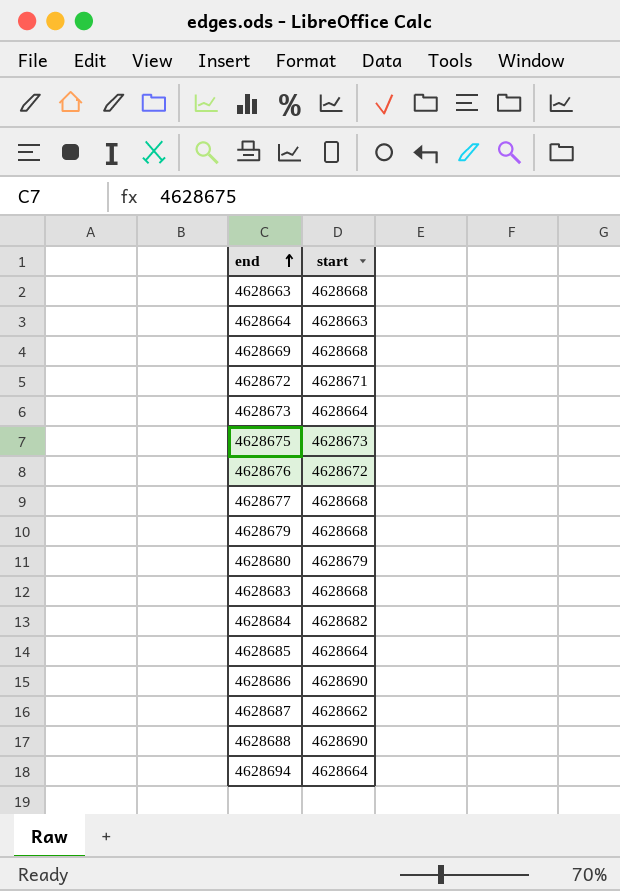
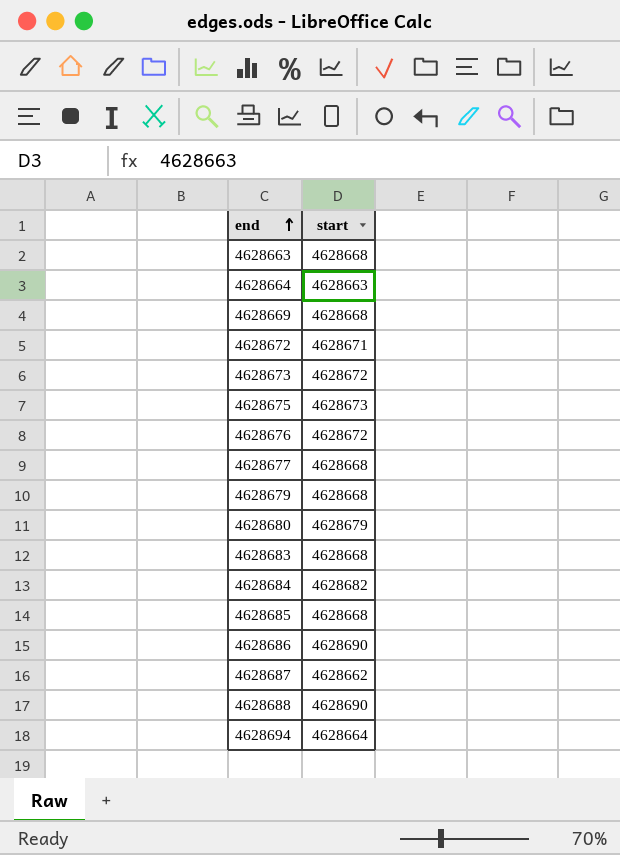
4628673 | start: 4628664 -> 4628672
4628685 | start: 4628664 -> 4628668

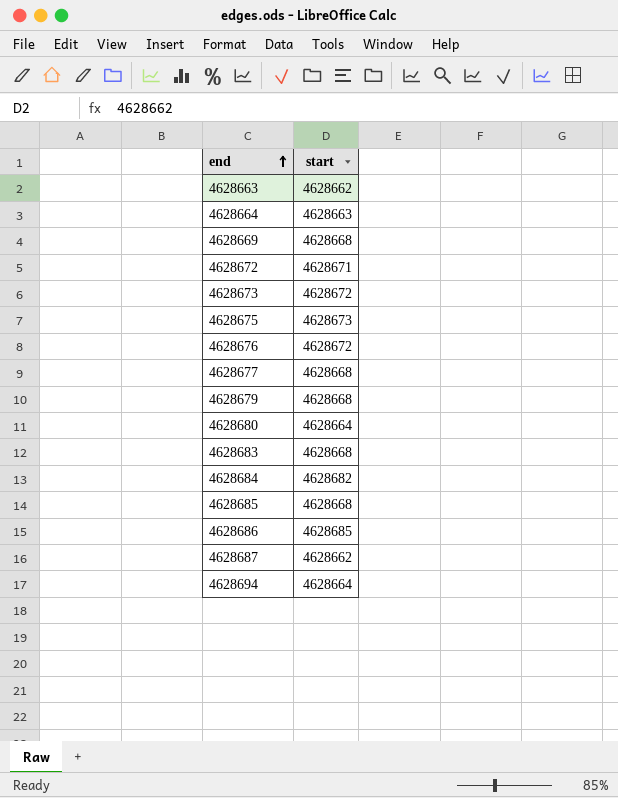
row 4628688: 4628690 -> none
4628663 | start: 4628668 -> 4628662
4628680 | start: 4628679 -> 4628664
4628686 | start: 4628690 -> 4628685

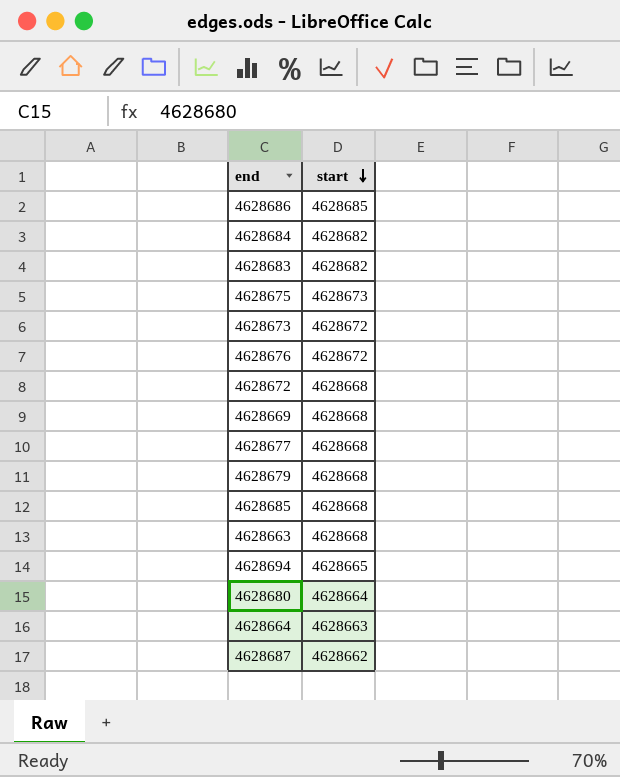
row order: end ascending -> start descending
4628683 | start: 4628668 -> 4628682
4628672 | start: 4628671 -> 4628668
4628663 | start: 4628662 -> 4628668
4628694 | start: 4628664 -> 4628665

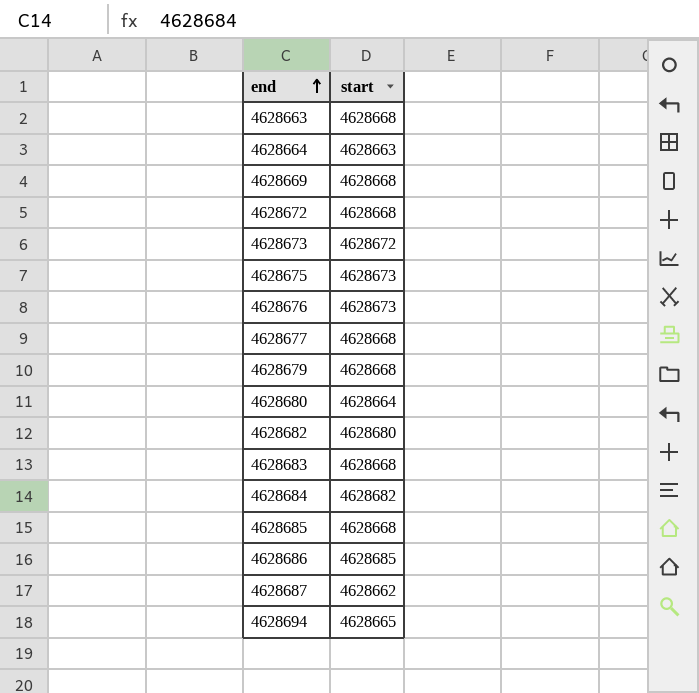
row order: start descending -> end ascending
4628676 | start: 4628672 -> 4628673
row 4628682: none -> 4628680
4628683 | start: 4628682 -> 4628668

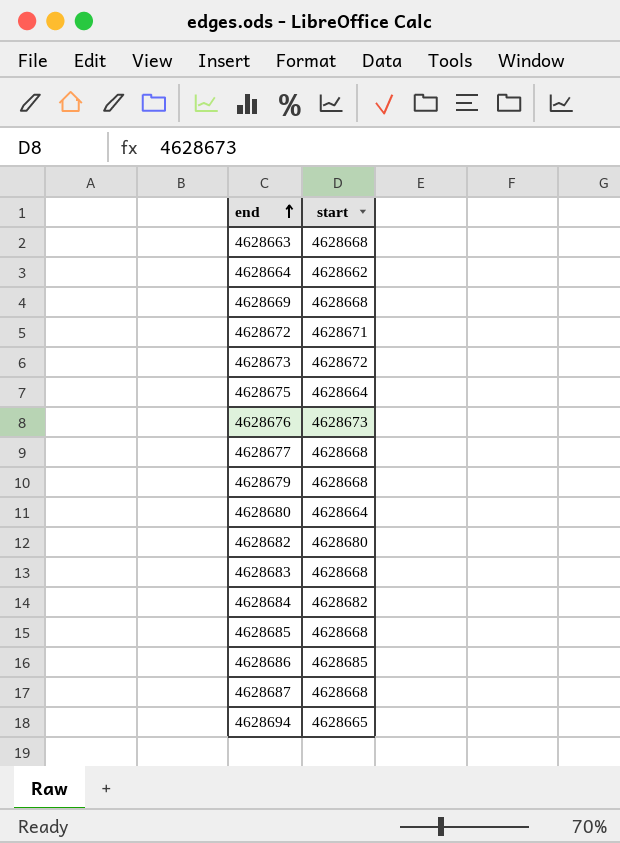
4628664 | start: 4628663 -> 4628662
4628672 | start: 4628668 -> 4628671
4628675 | start: 4628673 -> 4628664
4628687 | start: 4628662 -> 4628668

